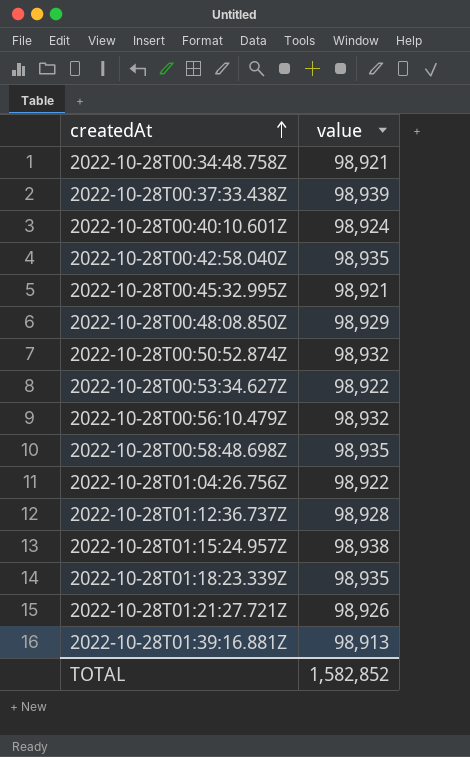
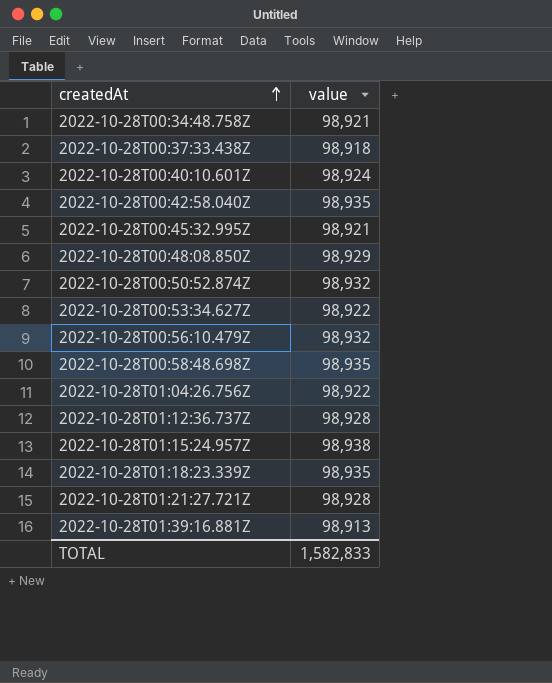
2022-10-28T00:37:33.438Z | value: 98,939 -> 98,918
2022-10-28T01:21:27.721Z | value: 98,926 -> 98,928
TOTAL | value: 1,582,852 -> 1,582,833

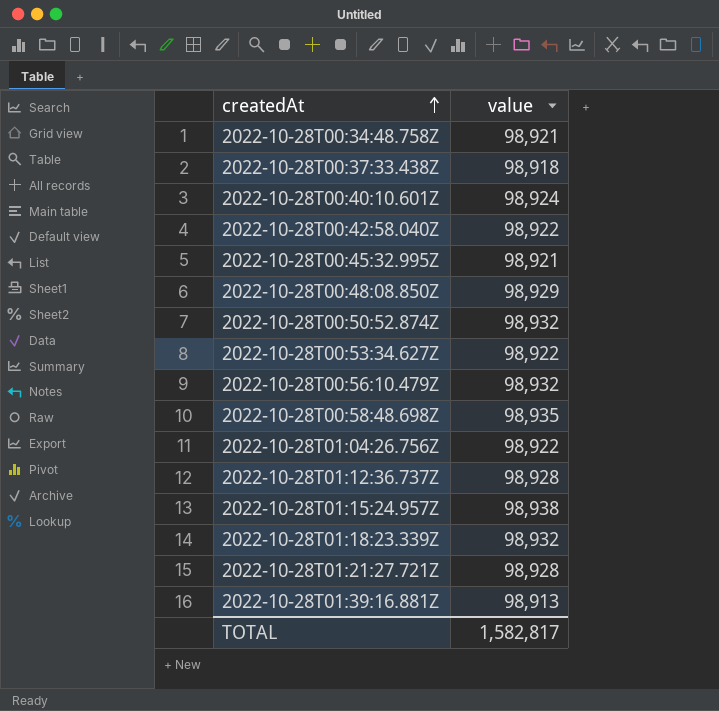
2022-10-28T00:42:58.040Z | value: 98,935 -> 98,922
2022-10-28T01:18:23.339Z | value: 98,935 -> 98,932
TOTAL | value: 1,582,833 -> 1,582,817

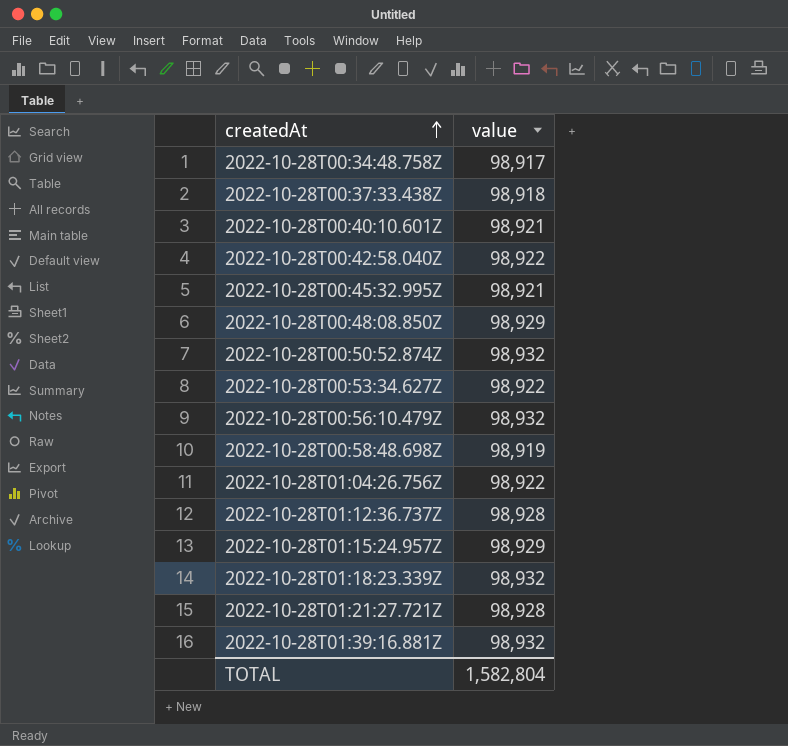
2022-10-28T00:34:48.758Z | value: 98,921 -> 98,917
2022-10-28T00:40:10.601Z | value: 98,924 -> 98,921
2022-10-28T00:58:48.698Z | value: 98,935 -> 98,919
2022-10-28T01:15:24.957Z | value: 98,938 -> 98,929
2022-10-28T01:39:16.881Z | value: 98,913 -> 98,932
TOTAL | value: 1,582,817 -> 1,582,804

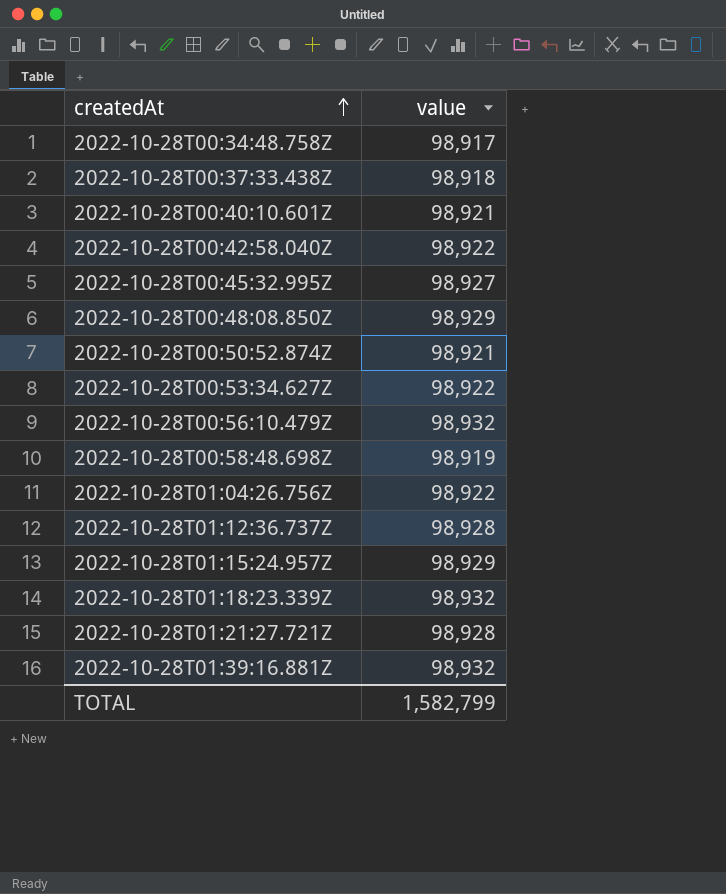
2022-10-28T00:45:32.995Z | value: 98,921 -> 98,927
2022-10-28T00:50:52.874Z | value: 98,932 -> 98,921
TOTAL | value: 1,582,804 -> 1,582,799

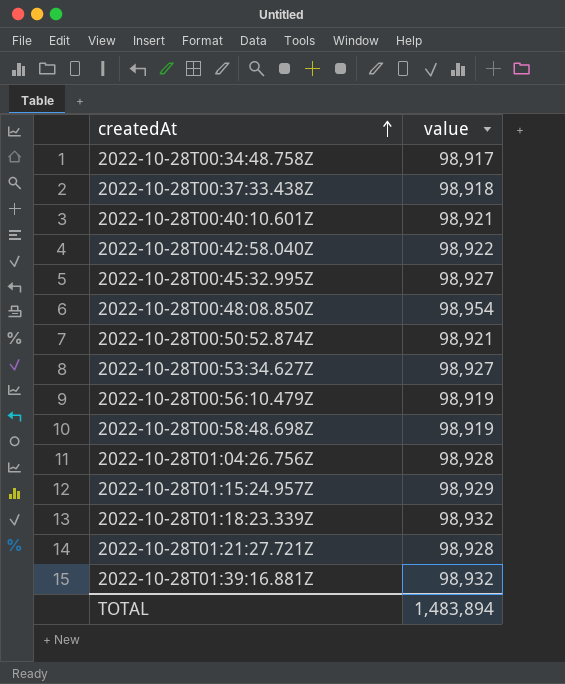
row 2022-10-28T01:12:36.737Z: 98,928 -> none
2022-10-28T00:48:08.850Z | value: 98,929 -> 98,954
2022-10-28T00:53:34.627Z | value: 98,922 -> 98,927
2022-10-28T00:56:10.479Z | value: 98,932 -> 98,919
2022-10-28T01:04:26.756Z | value: 98,922 -> 98,928
TOTAL | value: 1,582,799 -> 1,483,894

